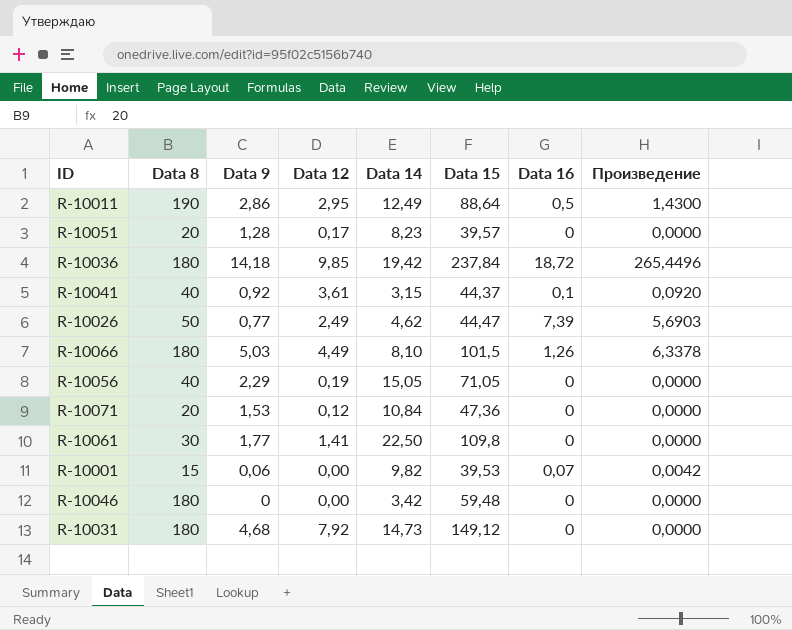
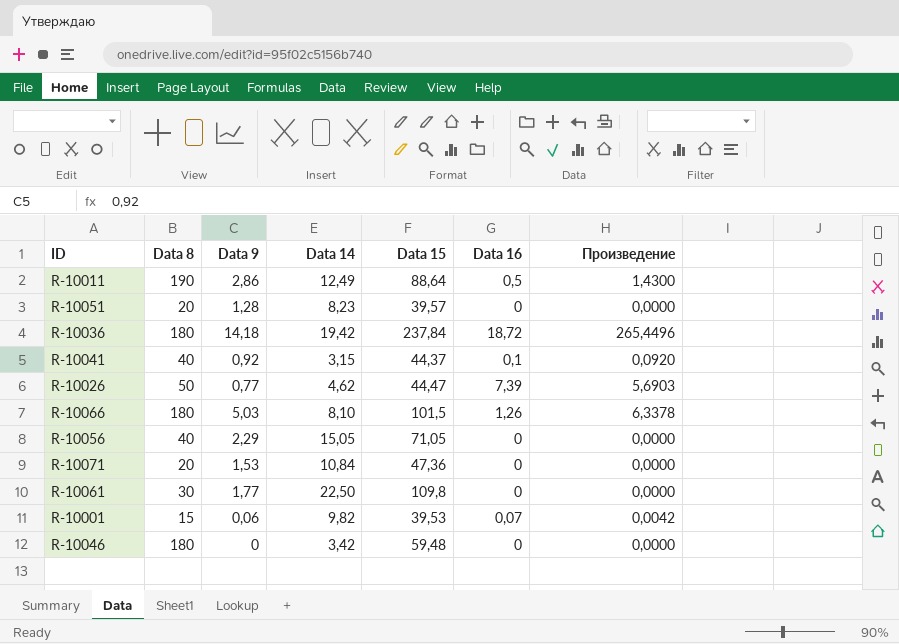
column Data 12 | position: 4 -> none
row R-10031: 180 | 4,68 | 7,92 | 14,73 | 149,12 | 0 | 0,0000 -> none

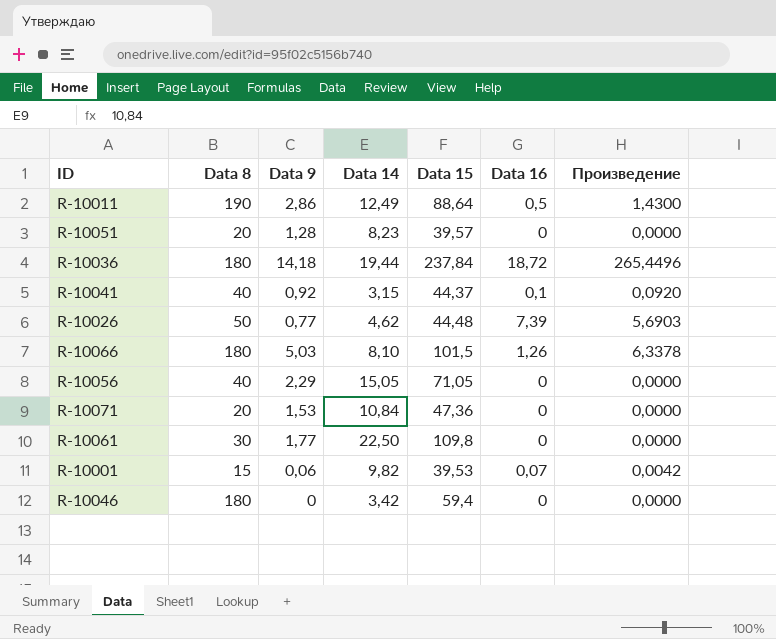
R-10036 | Data 14: 19,42 -> 19,44
R-10026 | Data 15: 44,47 -> 44,48
R-10046 | Data 15: 59,48 -> 59,4

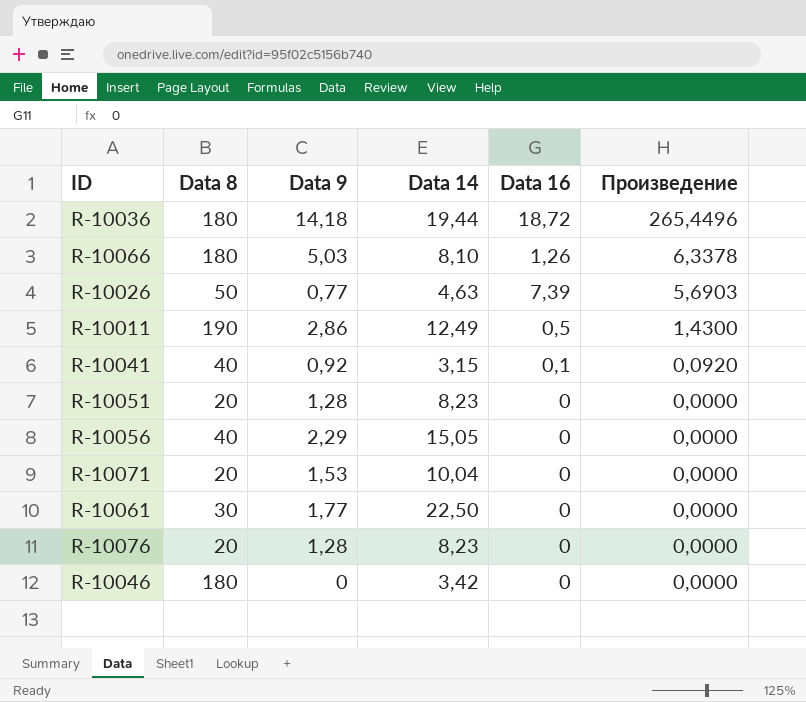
row order: none -> Произведение descending
column Data 15 | position: 5 -> none
row R-10001: 15 | 0,06 | 9,82 | 39,53 | 0,07 | 0,0042 -> none
R-10026 | Data 14: 4,62 -> 4,63
R-10071 | Data 14: 10,84 -> 10,04
row R-10076: none -> 20 | 1,28 | 8,23 | 0 | 0,0000

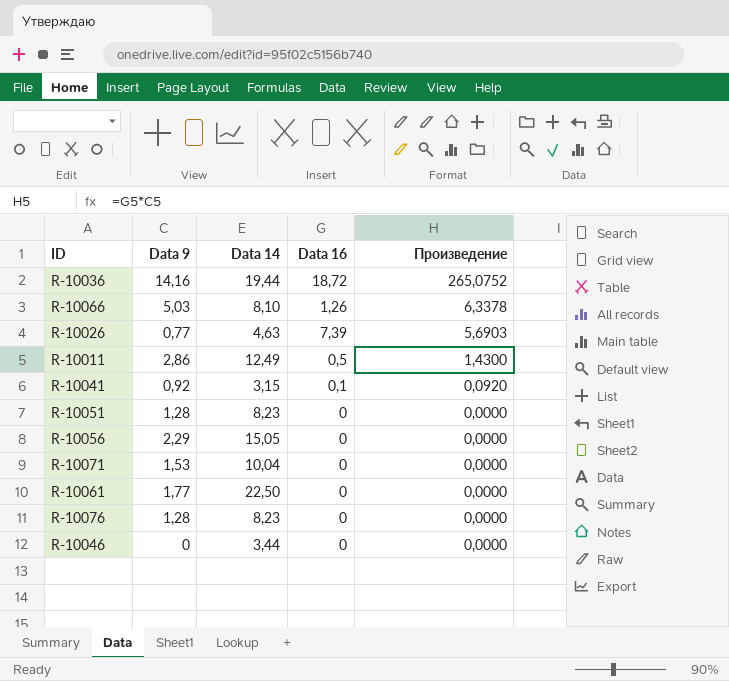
column Data 8 | position: 2 -> none
R-10036 | Data 9: 14,18 -> 14,16
R-10036 | Произведение: 265,4496 -> 265,0752
R-10046 | Data 14: 3,42 -> 3,44

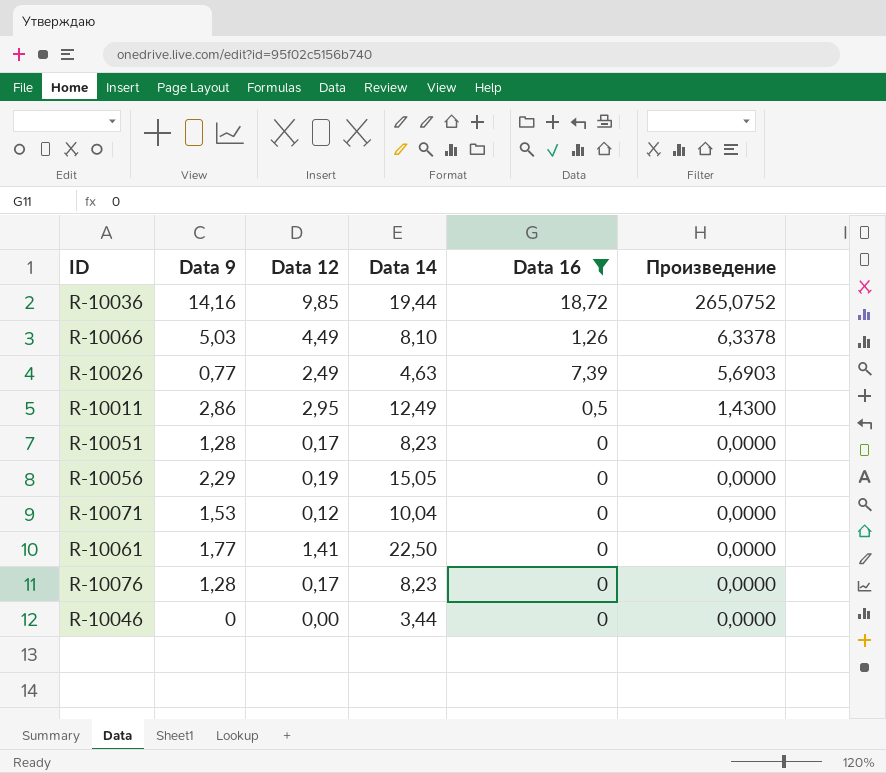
filter: none -> Data 16 != 0,1
column Data 12 | position: none -> 3

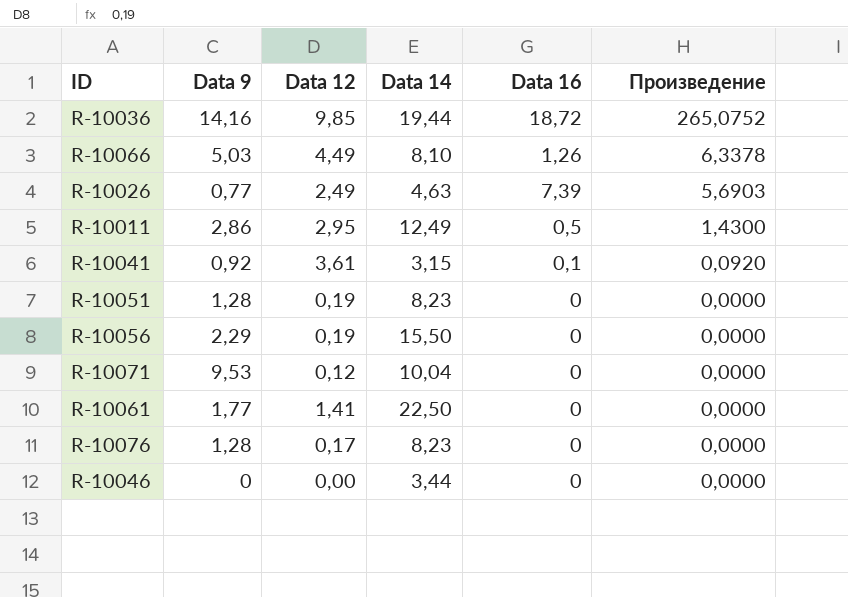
filter: Data 16 != 0,1 -> none
R-10051 | Data 12: 0,17 -> 0,19
R-10056 | Data 14: 15,05 -> 15,50
R-10071 | Data 9: 1,53 -> 9,53

